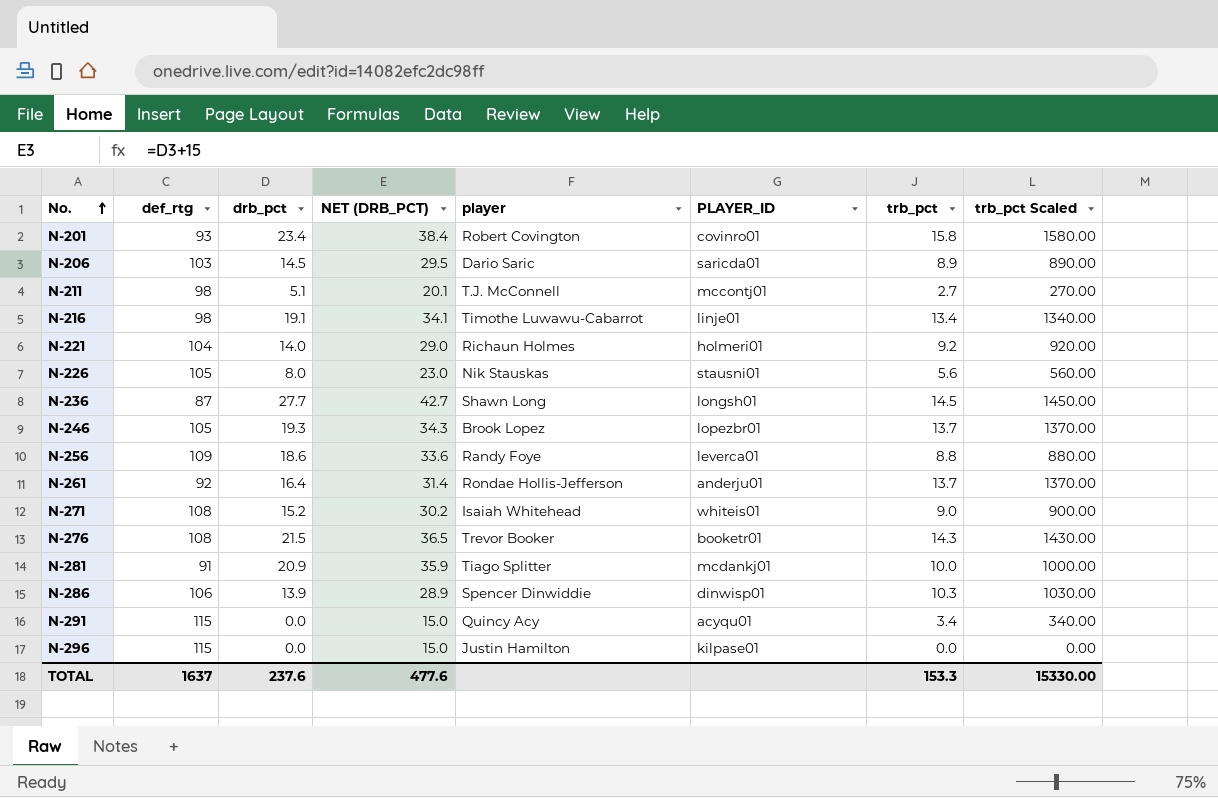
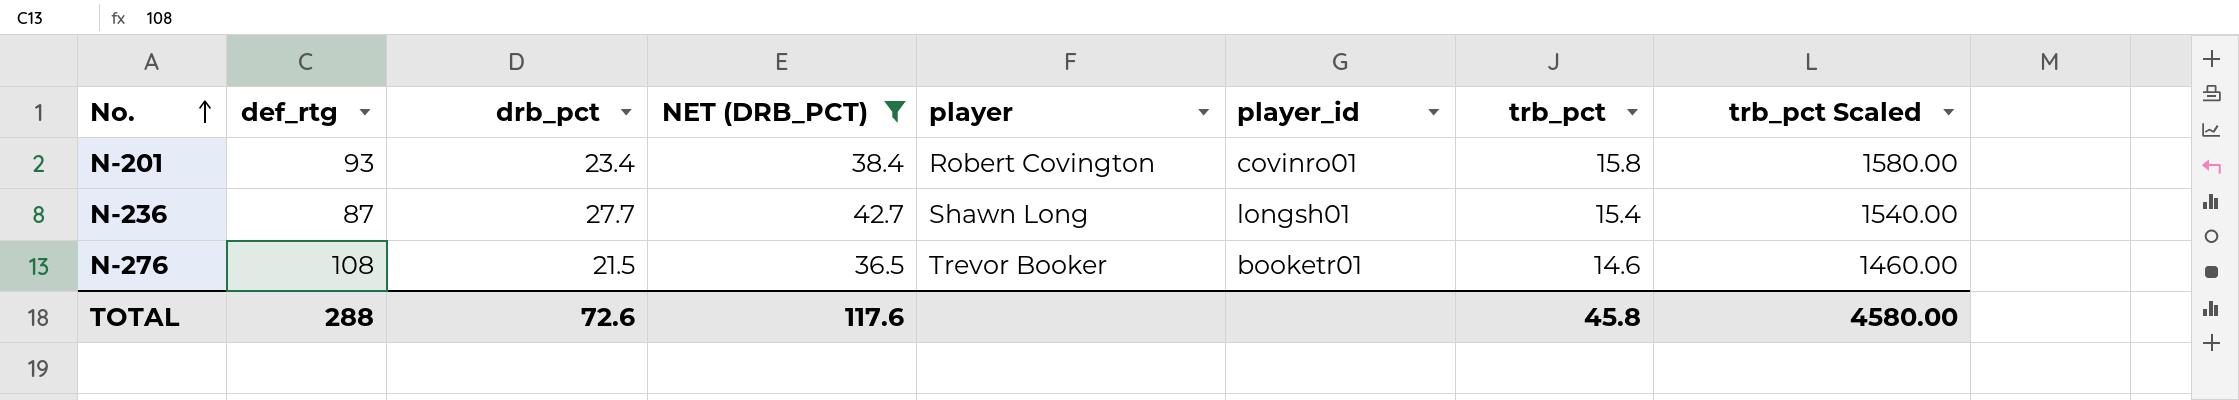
filter: none -> NET (DRB_PCT) >= 36.5
column name: PLAYER_ID -> player_id
N-236 | trb_pct: 14.5 -> 15.4
N-236 | trb_pct Scaled: 1450.00 -> 1540.00
N-276 | trb_pct: 14.3 -> 14.6
N-276 | trb_pct Scaled: 1430.00 -> 1460.00
TOTAL | def_rtg: 1637 -> 288
TOTAL | drb_pct: 237.6 -> 72.6
TOTAL | NET (DRB_PCT): 477.6 -> 117.6
TOTAL | trb_pct: 153.3 -> 45.8
TOTAL | trb_pct Scaled: 15330.00 -> 4580.00

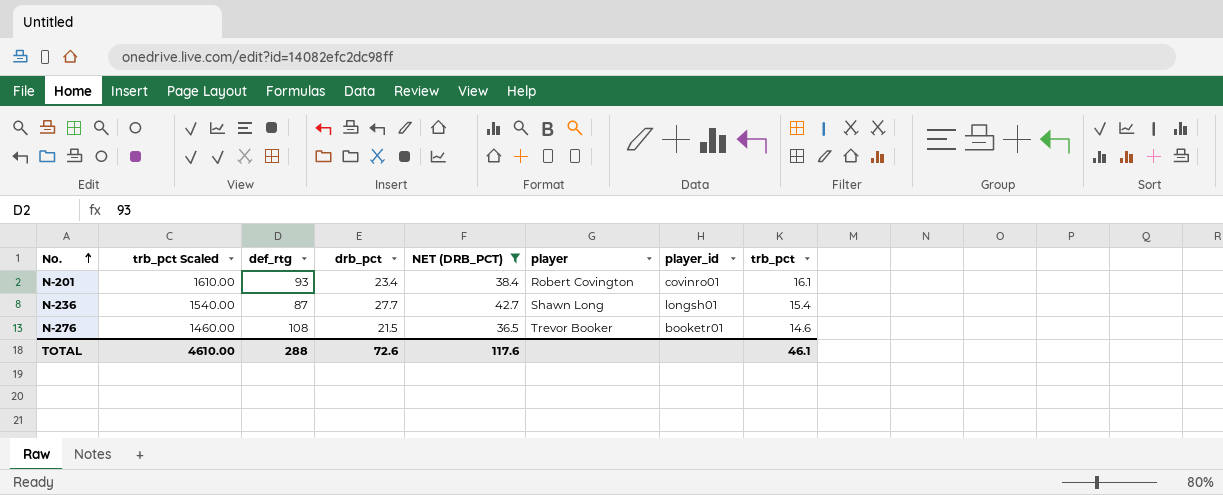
column trb_pct Scaled | position: 8 -> 2
N-201 | trb_pct Scaled: 1580.00 -> 1610.00
N-201 | trb_pct: 15.8 -> 16.1
TOTAL | trb_pct Scaled: 4580.00 -> 4610.00
TOTAL | trb_pct: 45.8 -> 46.1

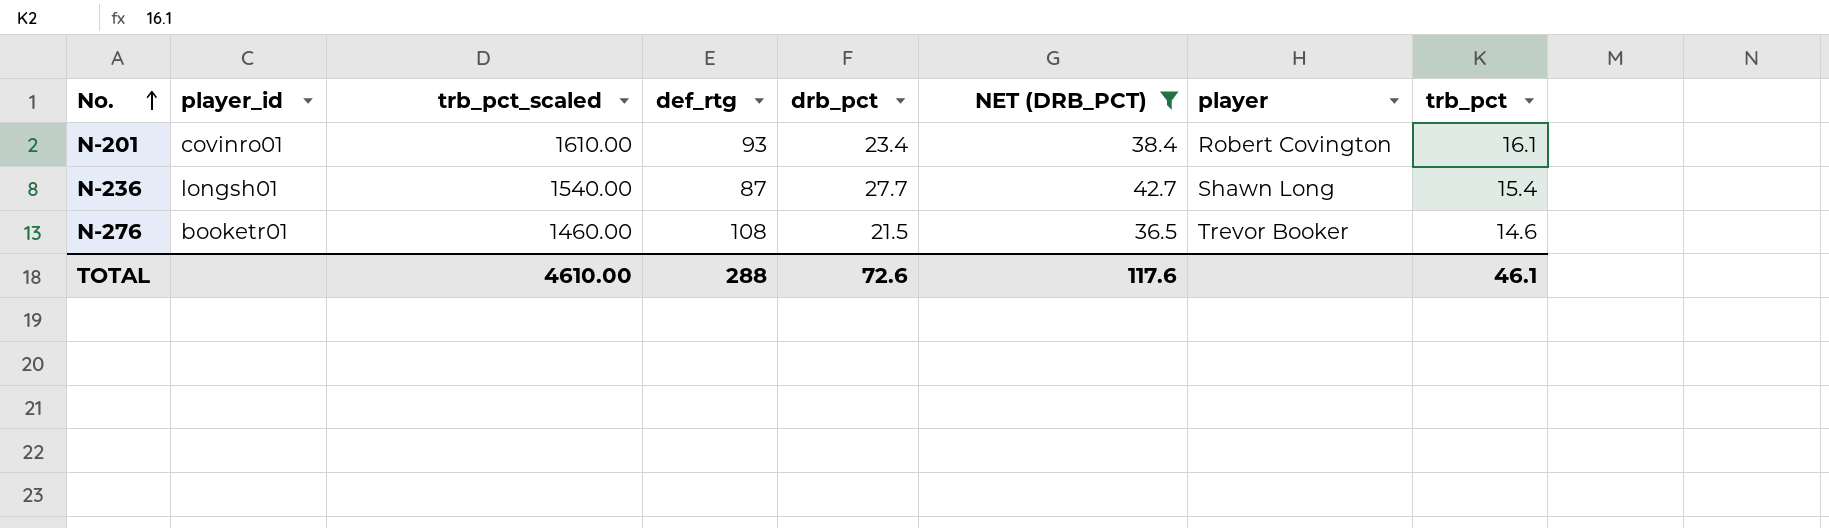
column player_id | position: 7 -> 2
column name: trb_pct Scaled -> trb_pct_scaled

